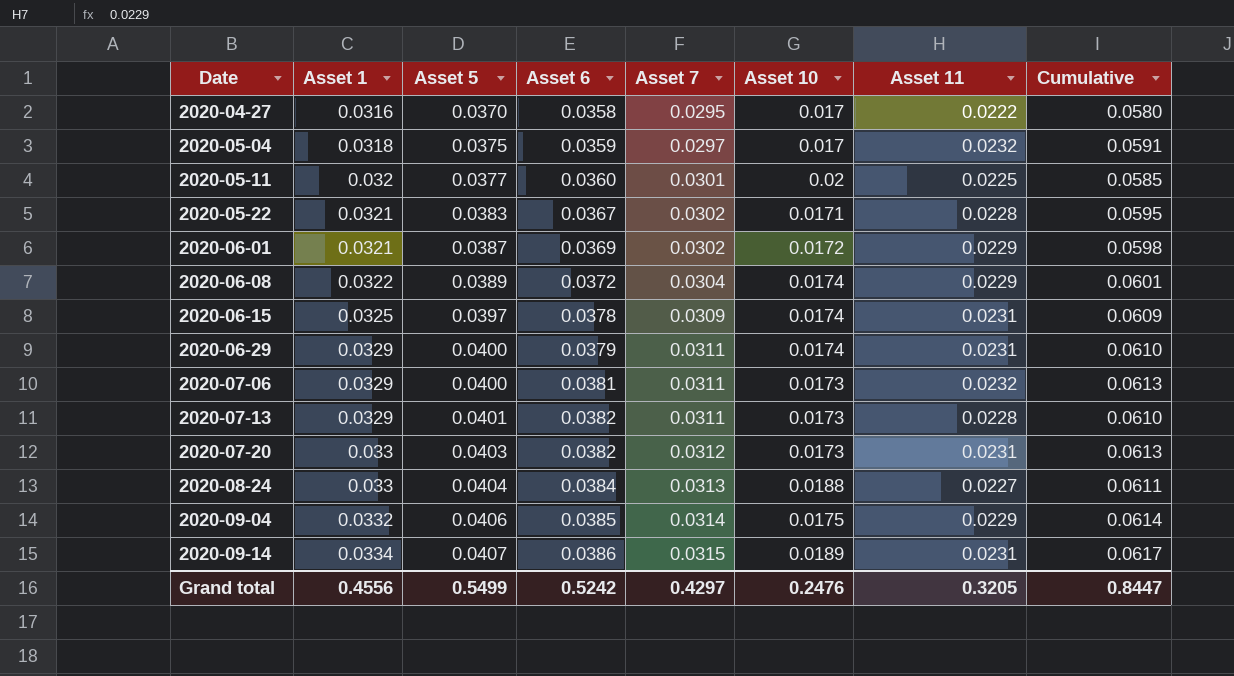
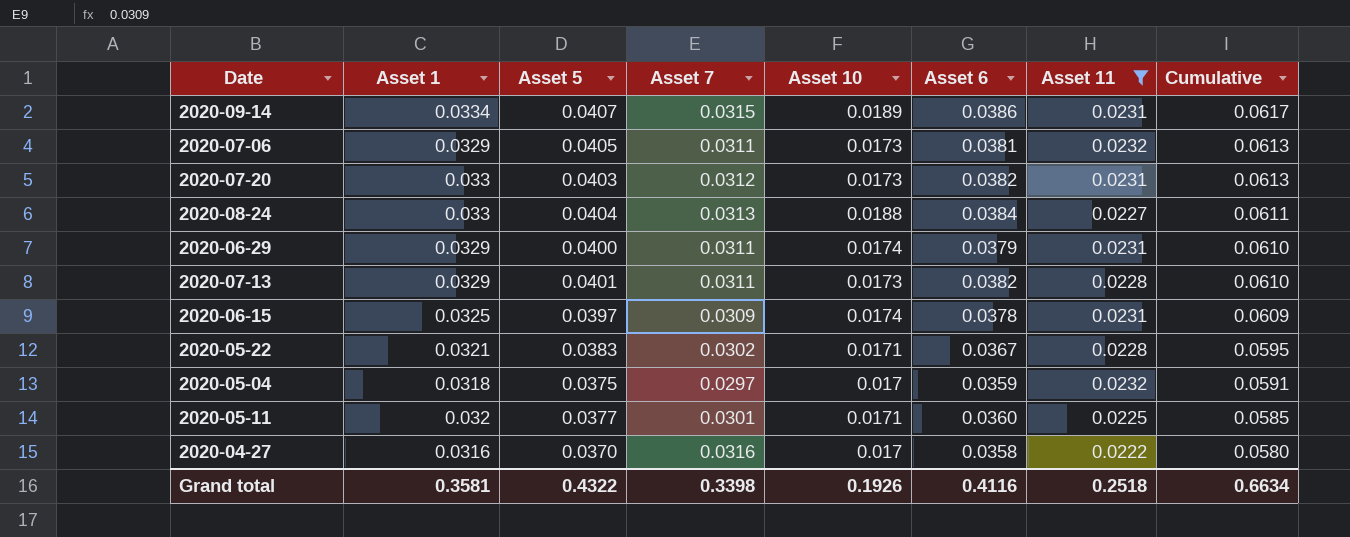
filter: none -> Asset 11 != 0.0229
row order: Date ascending -> Cumulative descending
column Asset 6 | position: 4 -> 6
2020-07-06 | Asset 5: 0.0400 -> 0.0405
2020-05-11 | Asset 10: 0.02 -> 0.0171
2020-04-27 | Asset 7: 0.0295 -> 0.0316
Grand total | Asset 1: 0.4556 -> 0.3581
Grand total | Asset 5: 0.5499 -> 0.4322
Grand total | Asset 7: 0.4297 -> 0.3398
Grand total | Asset 10: 0.2476 -> 0.1926
Grand total | Asset 6: 0.5242 -> 0.4116
Grand total | Asset 11: 0.3205 -> 0.2518
Grand total | Cumulative: 0.8447 -> 0.6634

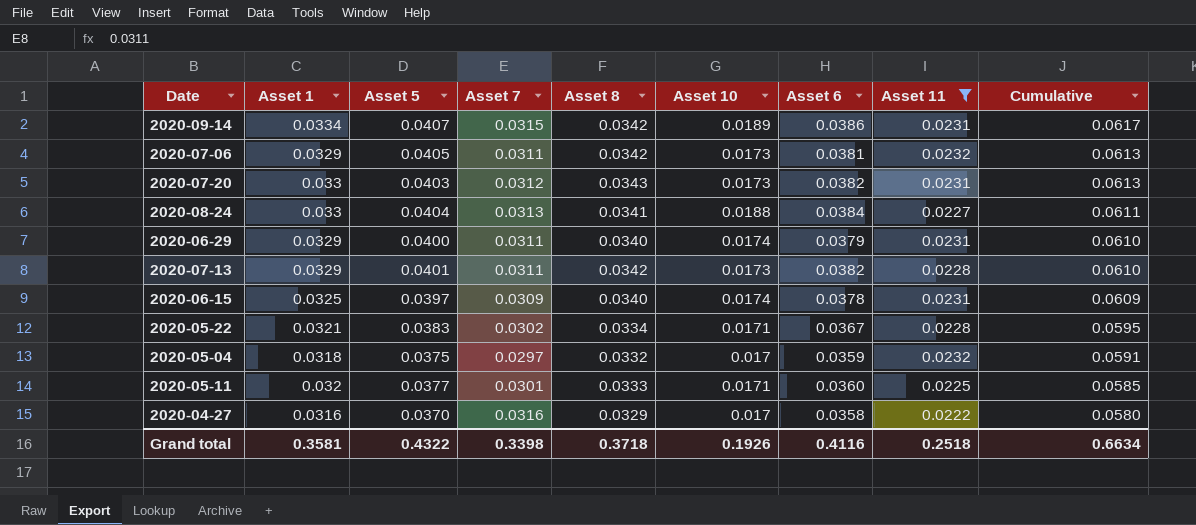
column Asset 8 | position: none -> 5

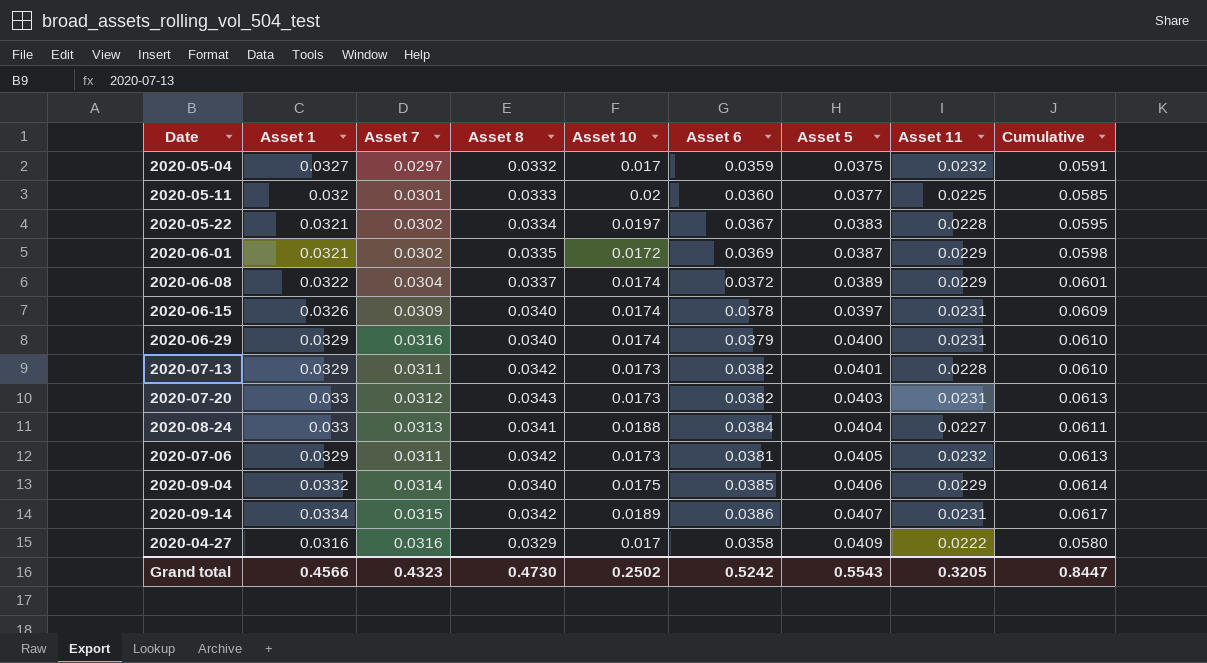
filter: Asset 11 != 0.0229 -> none
row order: Cumulative descending -> Asset 5 ascending
column Asset 5 | position: 3 -> 7
2020-05-04 | Asset 1: 0.0318 -> 0.0327
2020-05-11 | Asset 10: 0.0171 -> 0.02
2020-05-22 | Asset 10: 0.0171 -> 0.0197
2020-06-15 | Asset 1: 0.0325 -> 0.0326
2020-06-29 | Asset 7: 0.0311 -> 0.0316
2020-04-27 | Asset 5: 0.0370 -> 0.0409
Grand total | Asset 1: 0.3581 -> 0.4566
Grand total | Asset 7: 0.3398 -> 0.4323
Grand total | Asset 8: 0.3718 -> 0.4730
Grand total | Asset 10: 0.1926 -> 0.2502
Grand total | Asset 6: 0.4116 -> 0.5242
Grand total | Asset 5: 0.4322 -> 0.5543
Grand total | Asset 11: 0.2518 -> 0.3205
Grand total | Cumulative: 0.6634 -> 0.8447

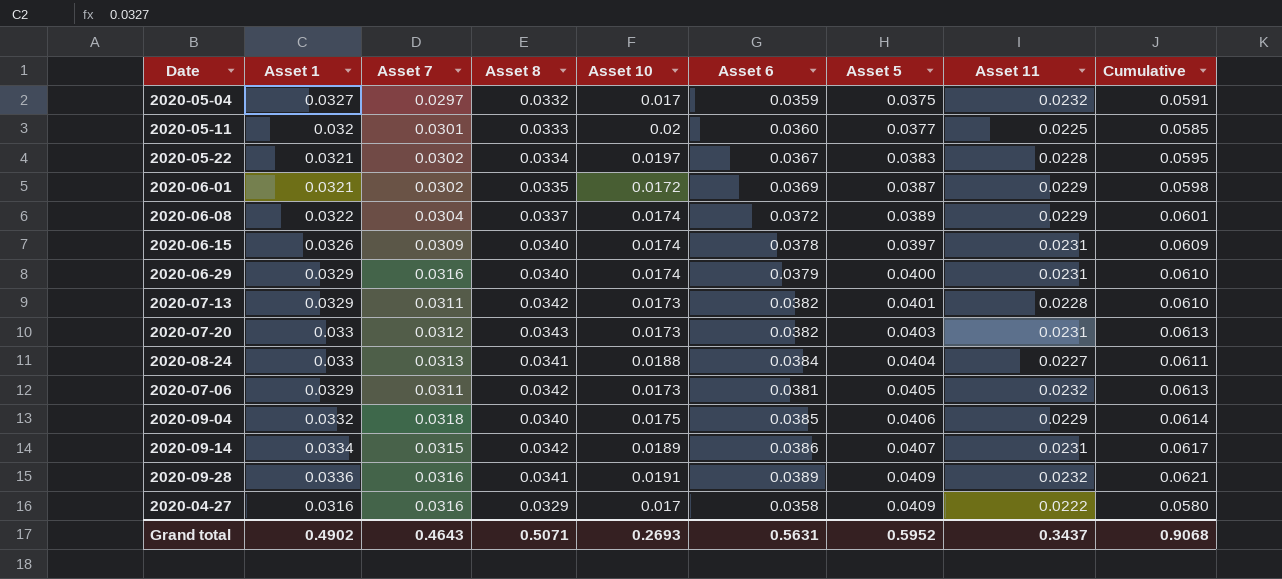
2020-09-04 | Asset 7: 0.0314 -> 0.0318
row 2020-09-28: none -> 0.0336 | 0.0316 | 0.0341 | 0.0191 | 0.0389 | 0.0409 | 0.0232 | 0.0621
Grand total | Asset 1: 0.4566 -> 0.4902
Grand total | Asset 7: 0.4323 -> 0.4643
Grand total | Asset 8: 0.4730 -> 0.5071
Grand total | Asset 10: 0.2502 -> 0.2693
Grand total | Asset 6: 0.5242 -> 0.5631
Grand total | Asset 5: 0.5543 -> 0.5952
Grand total | Asset 11: 0.3205 -> 0.3437
Grand total | Cumulative: 0.8447 -> 0.9068

